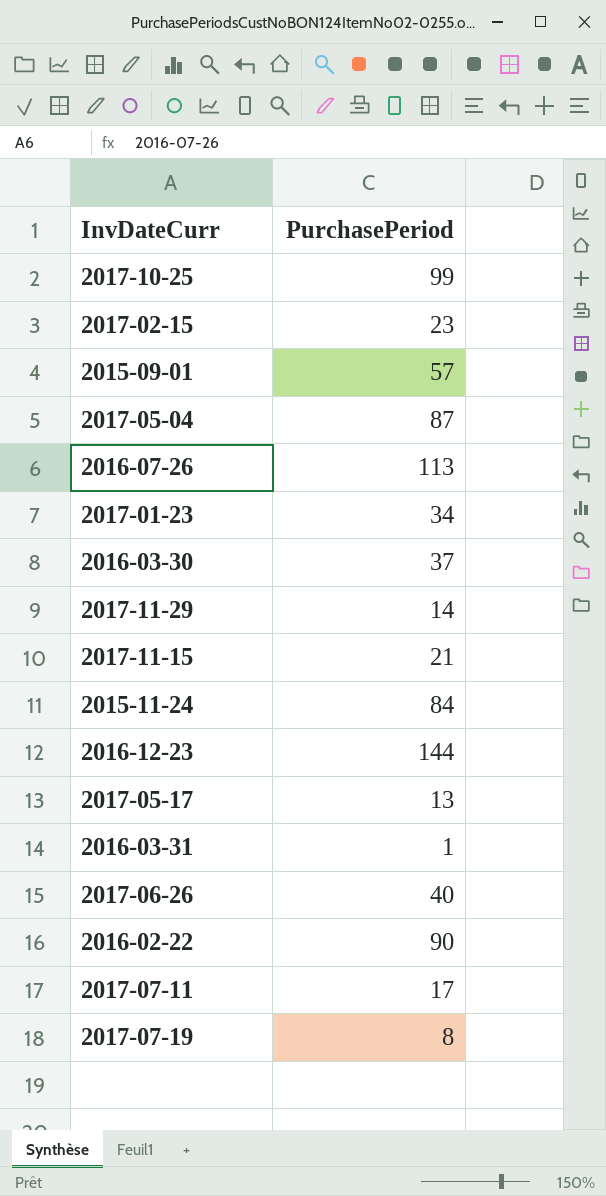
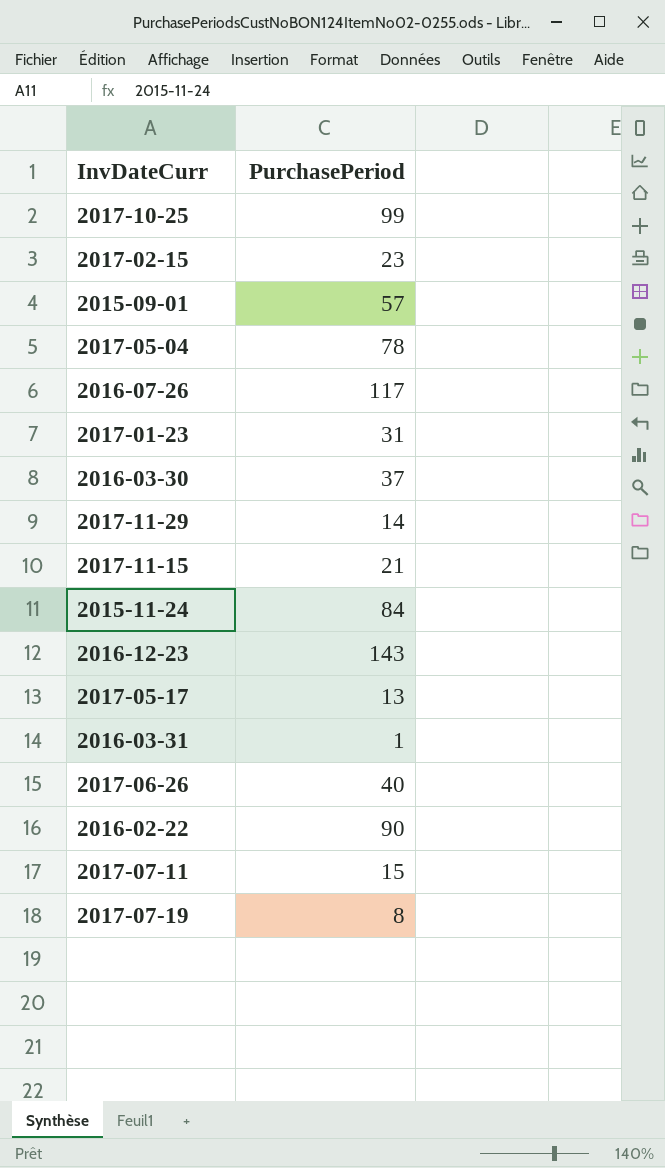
2017-05-04 | PurchasePeriod: 87 -> 78
2016-07-26 | PurchasePeriod: 113 -> 117
2017-01-23 | PurchasePeriod: 34 -> 31
2016-12-23 | PurchasePeriod: 144 -> 143
2017-07-11 | PurchasePeriod: 17 -> 15

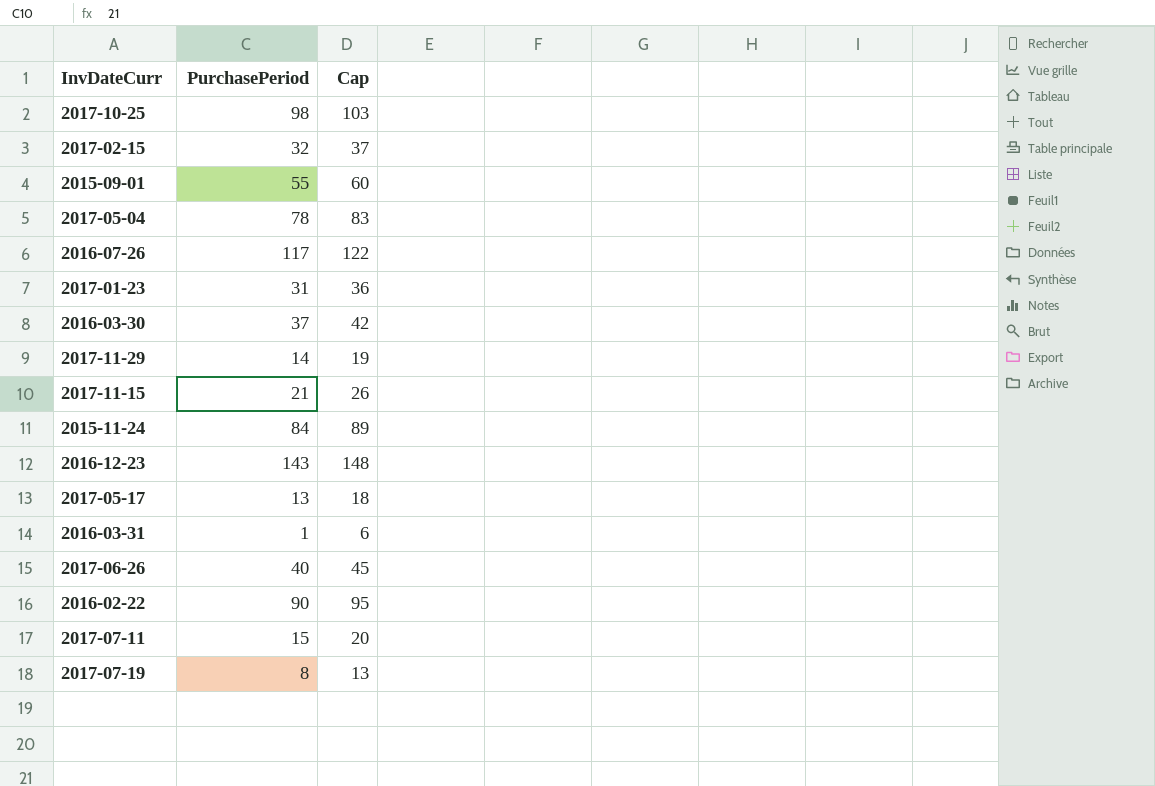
column Cap | formula: none -> [PurchasePeriod] + 5
2017-10-25 | PurchasePeriod: 99 -> 98
2017-02-15 | PurchasePeriod: 23 -> 32
2015-09-01 | PurchasePeriod: 57 -> 55

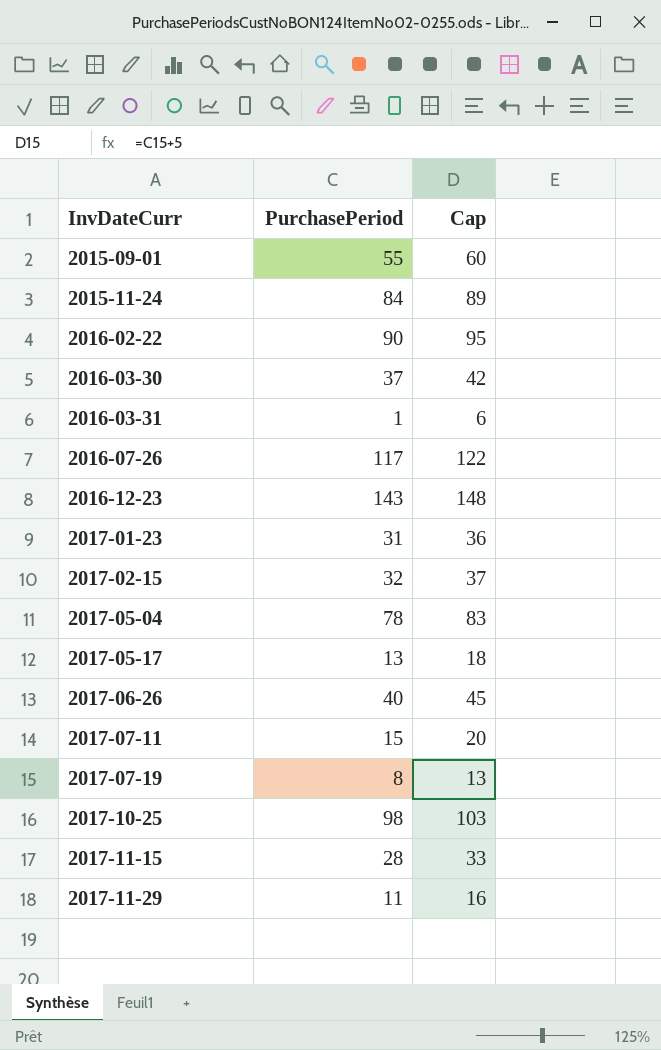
row order: none -> InvDateCurr ascending
2017-11-15 | PurchasePeriod: 21 -> 28
2017-11-15 | Cap: 26 -> 33
2017-11-29 | PurchasePeriod: 14 -> 11
2017-11-29 | Cap: 19 -> 16

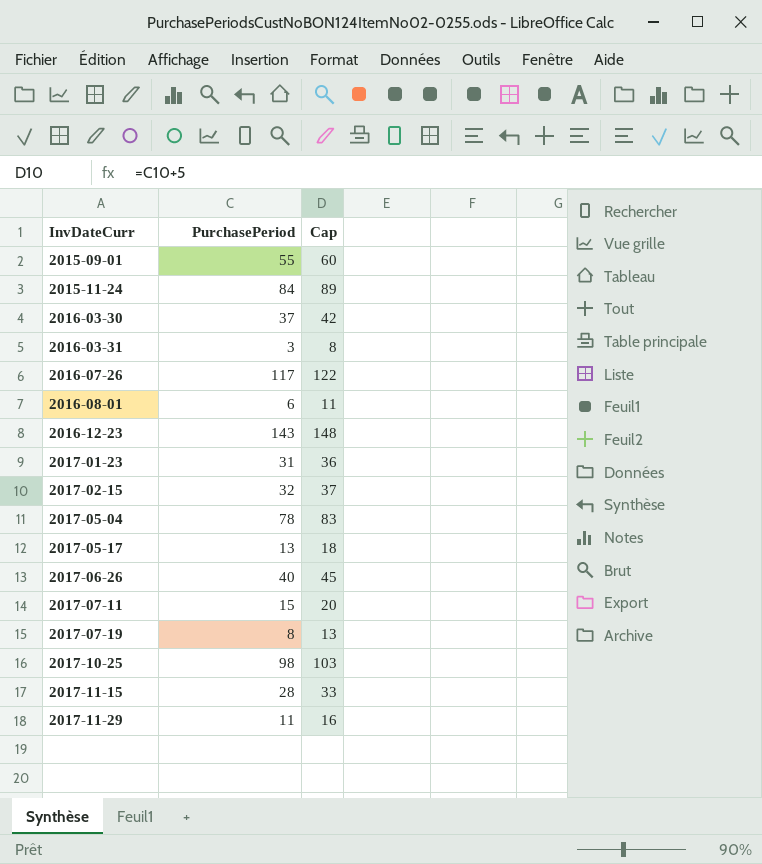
row 2016-02-22: 90 | 95 -> none
2016-03-31 | PurchasePeriod: 1 -> 3
2016-03-31 | Cap: 6 -> 8
row 2016-08-01: none -> 6 | 11

